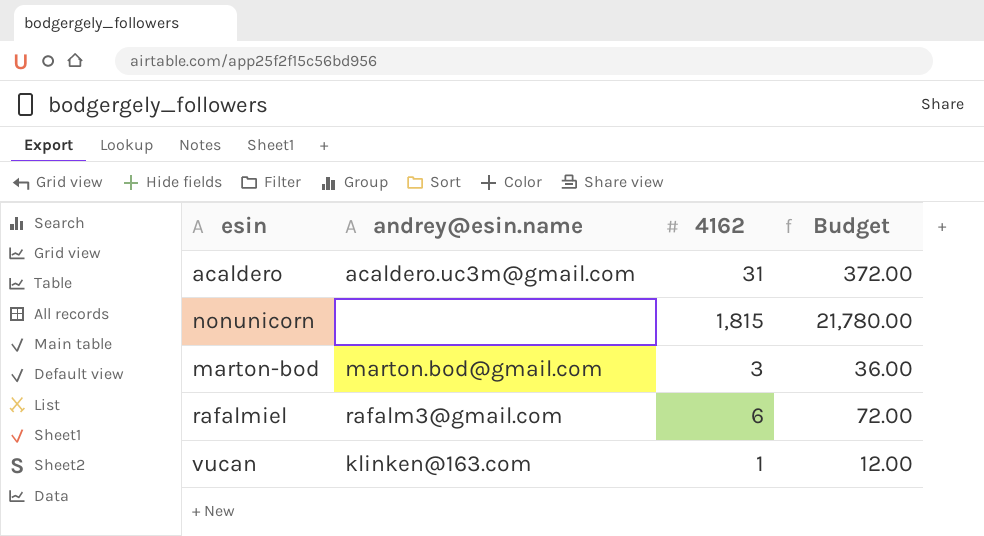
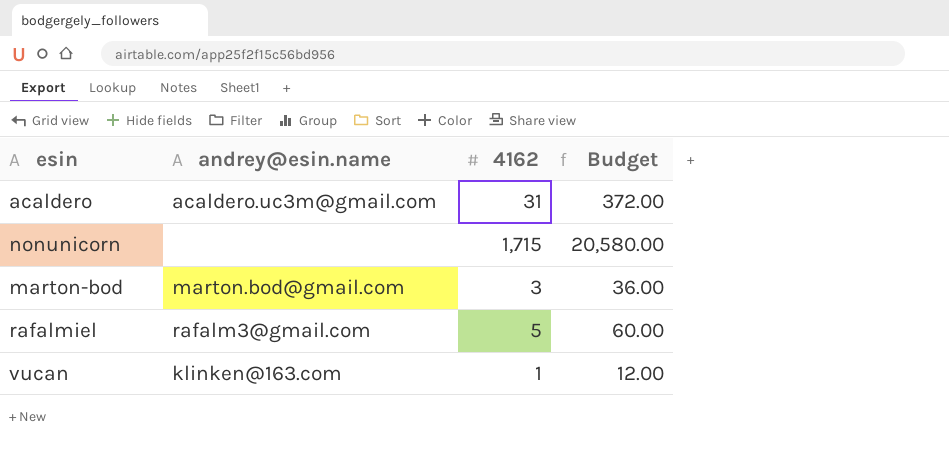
nonunicorn | 4162: 1,815 -> 1,715
nonunicorn | Budget: 21,780.00 -> 20,580.00
rafalmiel | 4162: 6 -> 5
rafalmiel | Budget: 72.00 -> 60.00

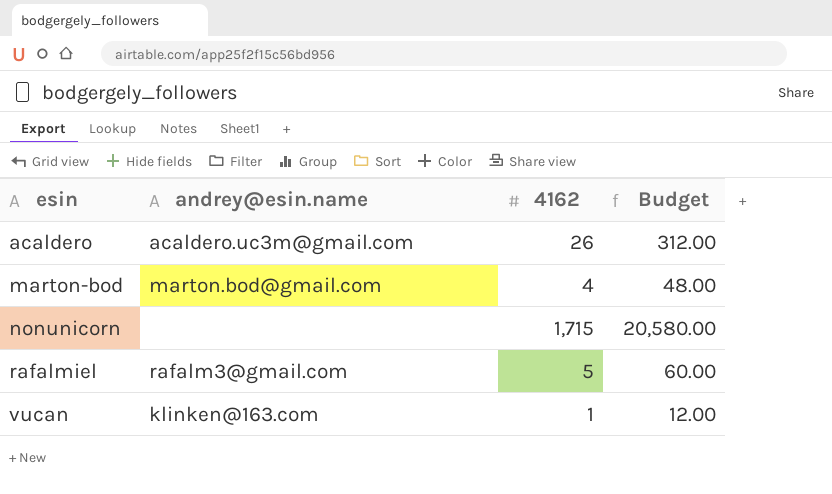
row order: none -> esin ascending
acaldero | 4162: 31 -> 26
acaldero | Budget: 372.00 -> 312.00
marton-bod | 4162: 3 -> 4
marton-bod | Budget: 36.00 -> 48.00

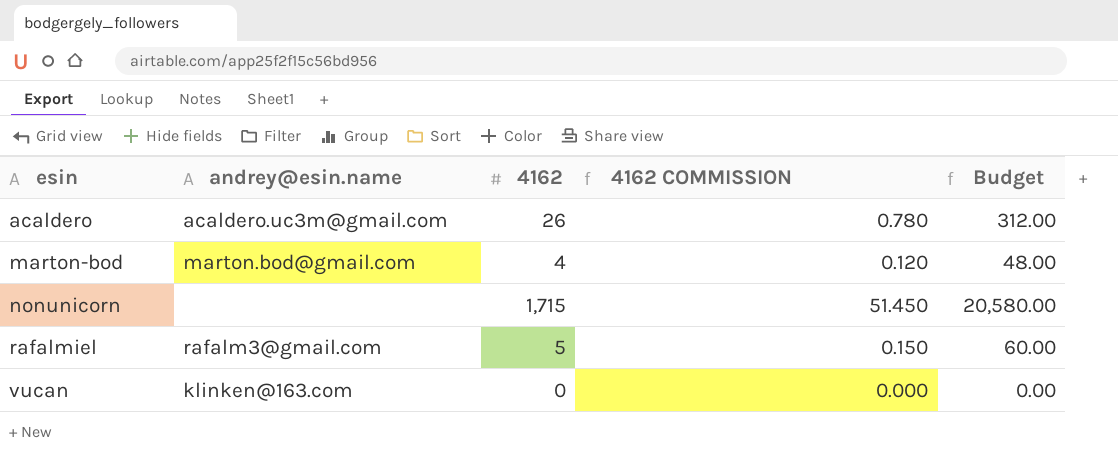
column 4162 COMMISSION | formula: none -> [4162] * 0.03
vucan | 4162: 1 -> 0
vucan | Budget: 12.00 -> 0.00

